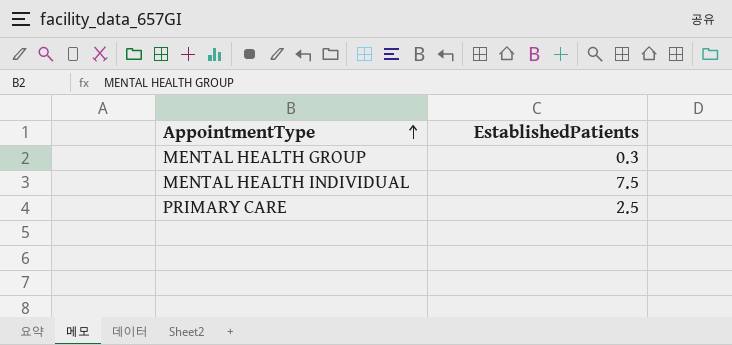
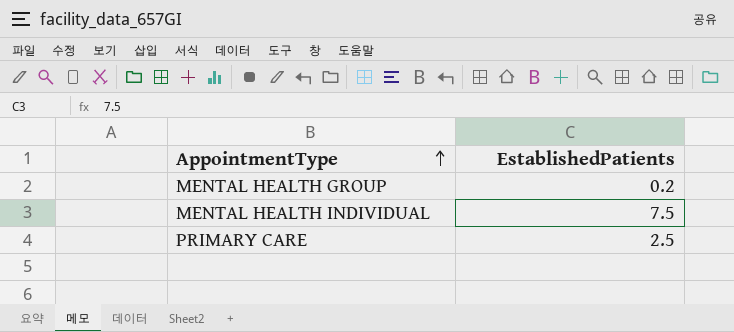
MENTAL HEALTH GROUP | EstablishedPatients: 0.3 -> 0.2

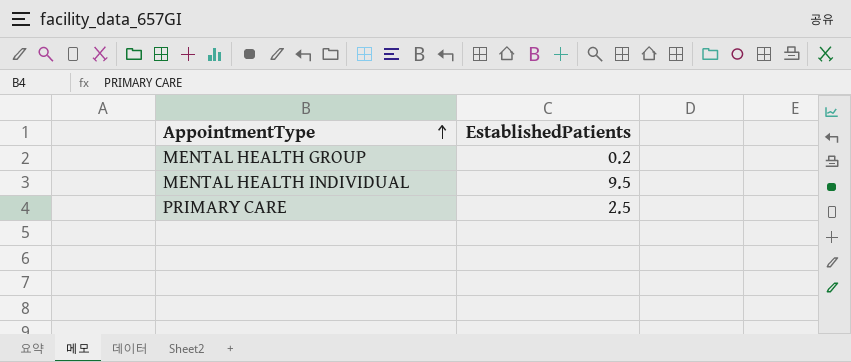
MENTAL HEALTH INDIVIDUAL | EstablishedPatients: 7.5 -> 9.5

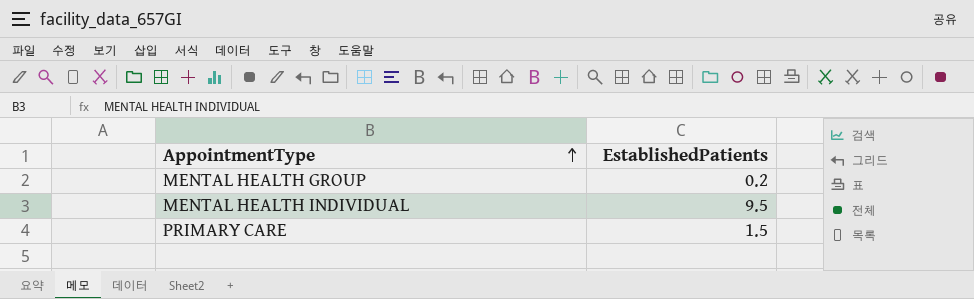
PRIMARY CARE | EstablishedPatients: 2.5 -> 1.5

